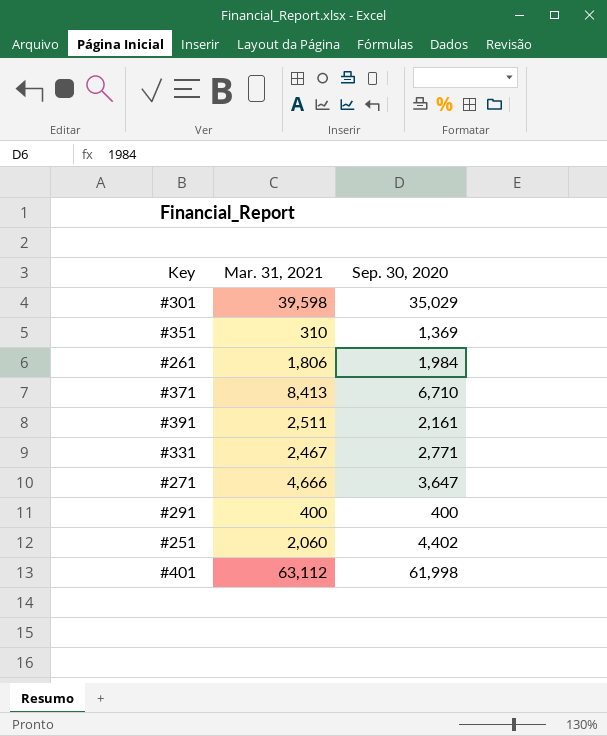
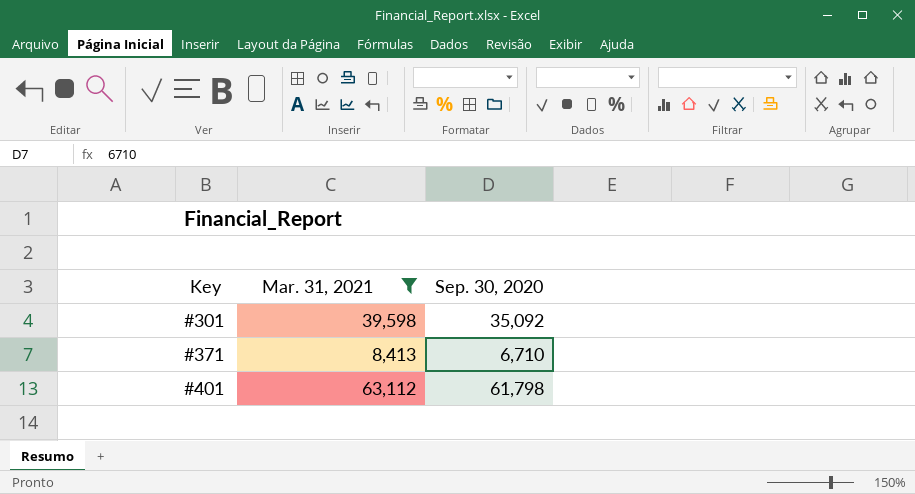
filter: none -> Mar. 31, 2021 >= 8,413
#301 | Sep. 30, 2020: 35,029 -> 35,092
#401 | Sep. 30, 2020: 61,998 -> 61,798

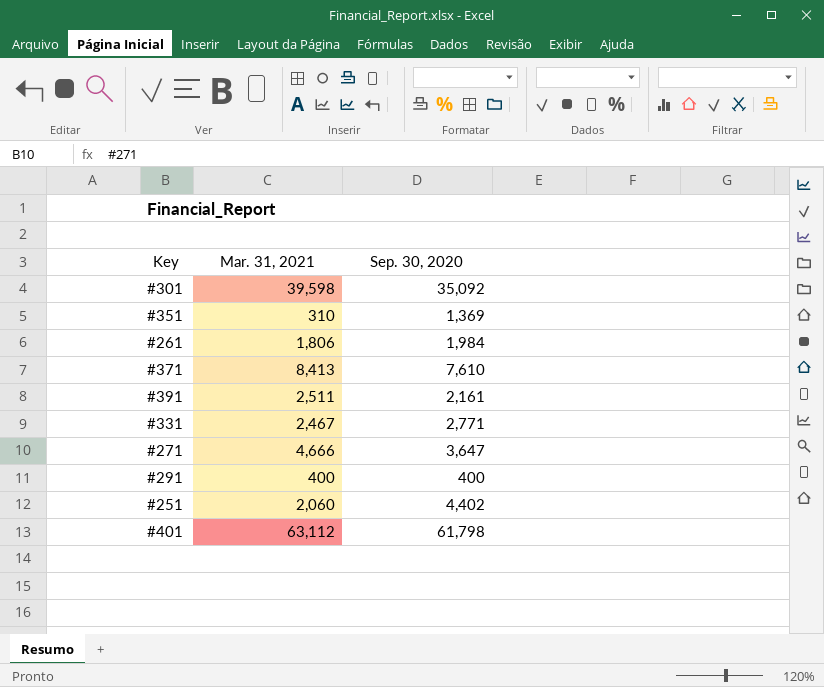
filter: Mar. 31, 2021 >= 8,413 -> none
#371 | Sep. 30, 2020: 6,710 -> 7,610

